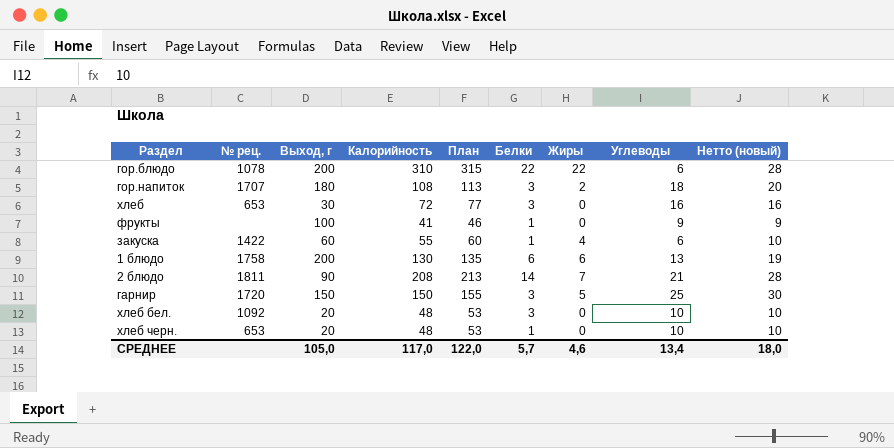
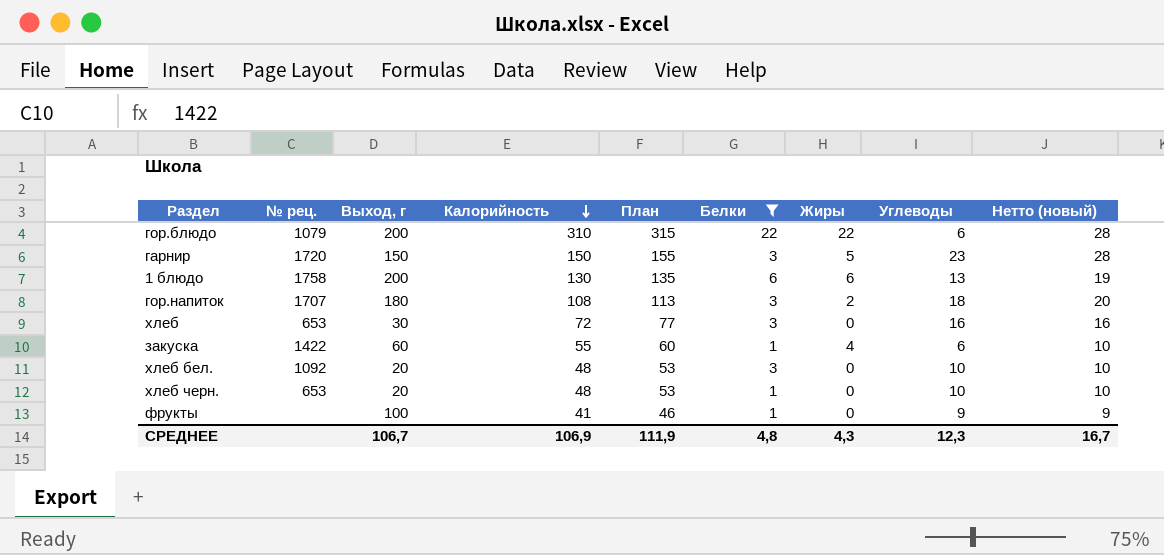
filter: none -> Белки != 14
row order: none -> Калорийность descending
гор.блюдо | № рец.: 1078 -> 1079
гарнир | Углеводы: 25 -> 23
гарнир | Нетто (новый): 30 -> 28
СРЕДНЕЕ | Выход, г: 105,0 -> 106,7
СРЕДНЕЕ | Калорийность: 117,0 -> 106,9
СРЕДНЕЕ | План: 122,0 -> 111,9
СРЕДНЕЕ | Белки: 5,7 -> 4,8
СРЕДНЕЕ | Жиры: 4,6 -> 4,3
СРЕДНЕЕ | Углеводы: 13,4 -> 12,3
СРЕДНЕЕ | Нетто (новый): 18,0 -> 16,7

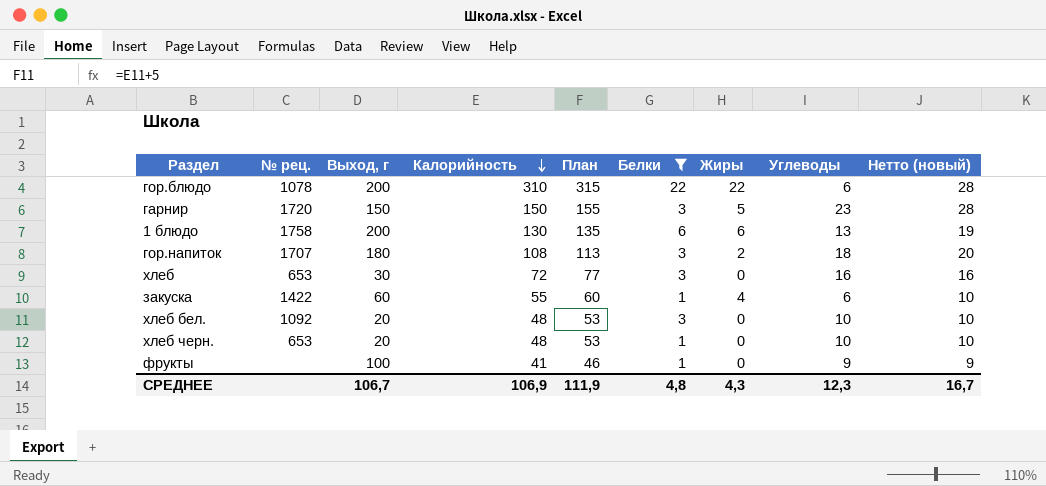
гор.блюдо | № рец.: 1079 -> 1078

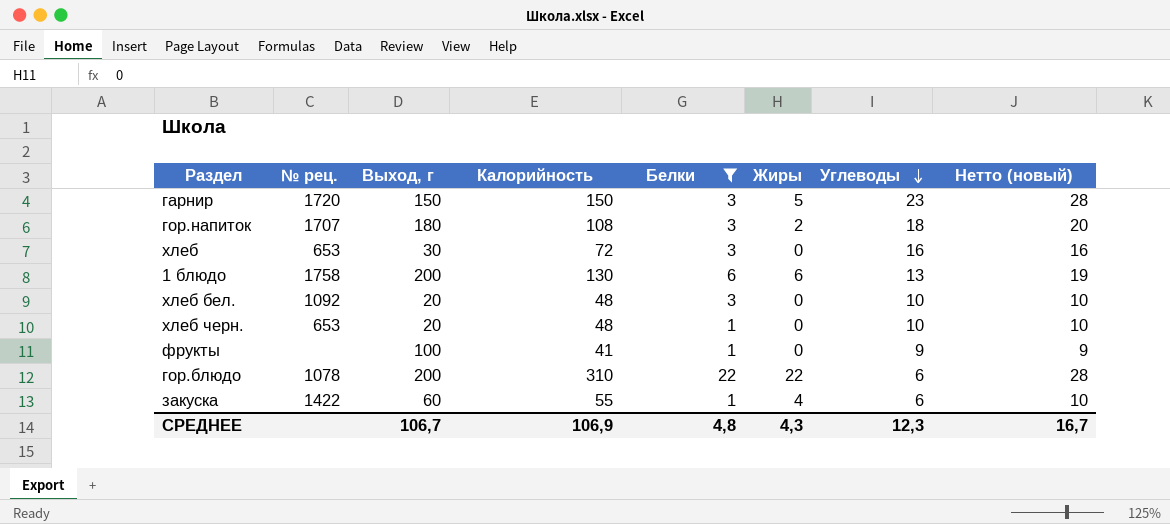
row order: Калорийность descending -> Углеводы descending
column План | formula: [Калорийность] + 5 -> none

